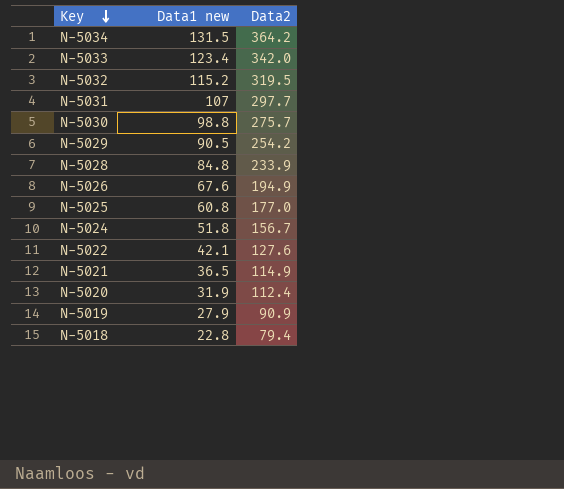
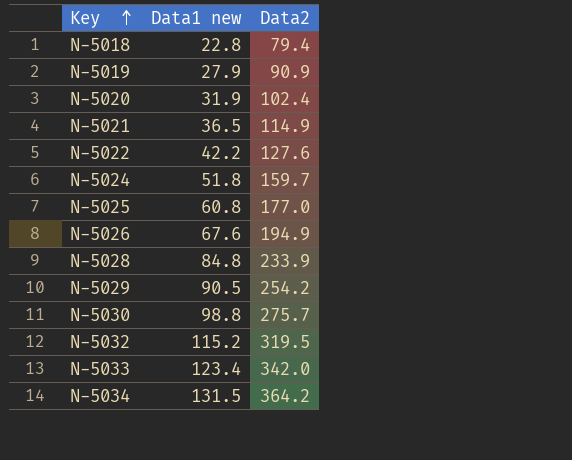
row order: Key descending -> Key ascending
row N-5031: 107 | 297.7 -> none
N-5020 | Data2: 112.4 -> 102.4
N-5022 | Data1 new: 42.1 -> 42.2
N-5024 | Data2: 156.7 -> 159.7

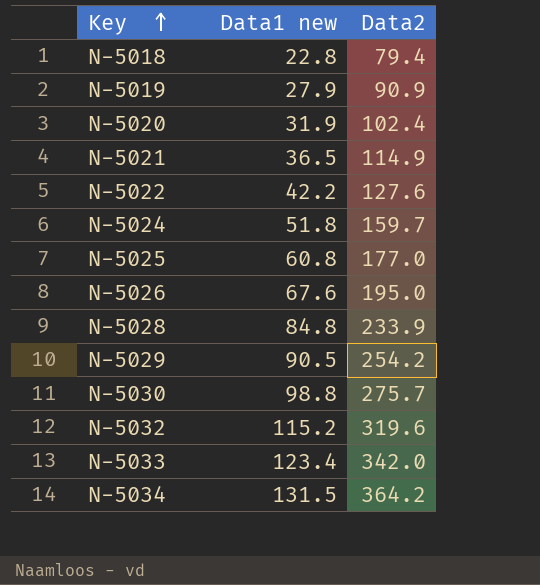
N-5026 | Data2: 194.9 -> 195.0
N-5032 | Data2: 319.5 -> 319.6

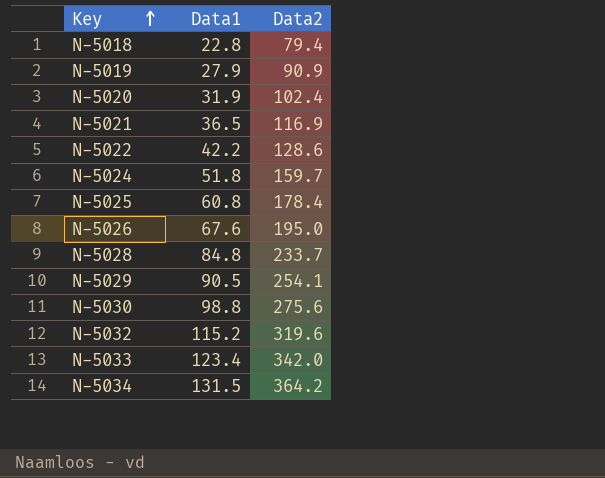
column name: Data1 new -> Data1
N-5021 | Data2: 114.9 -> 116.9
N-5022 | Data2: 127.6 -> 128.6
N-5025 | Data2: 177.0 -> 178.4
N-5028 | Data2: 233.9 -> 233.7
N-5029 | Data2: 254.2 -> 254.1
N-5030 | Data2: 275.7 -> 275.6

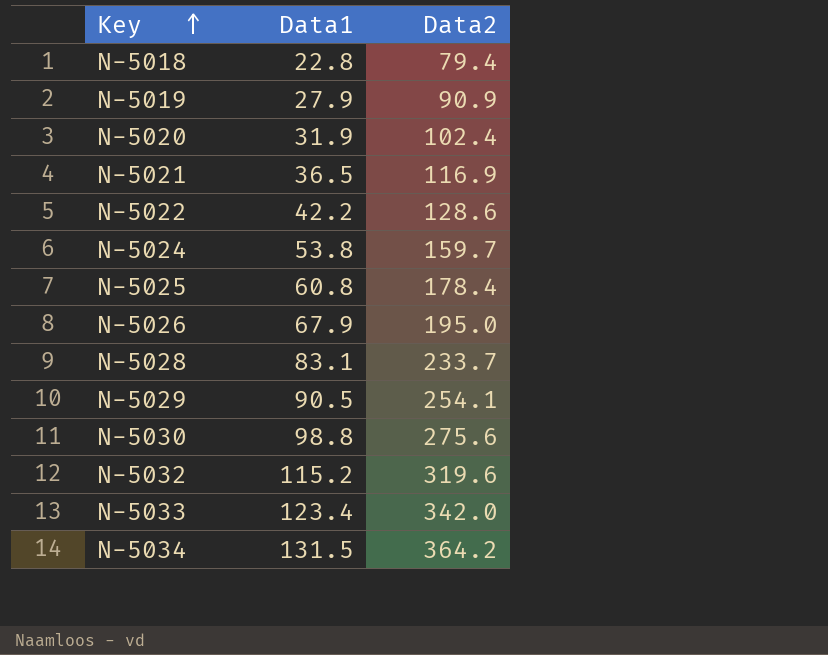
N-5024 | Data1: 51.8 -> 53.8
N-5026 | Data1: 67.6 -> 67.9
N-5028 | Data1: 84.8 -> 83.1

